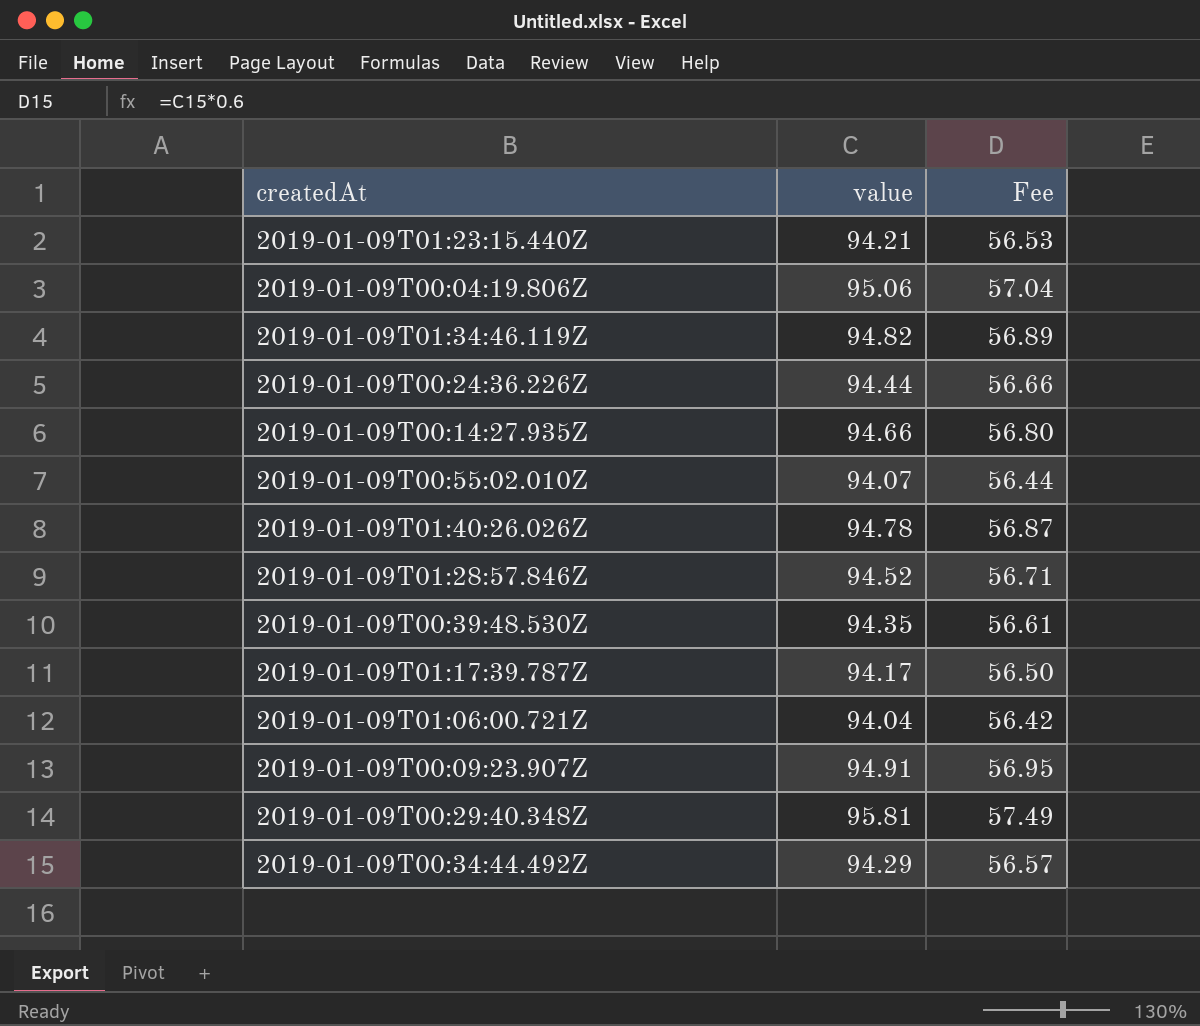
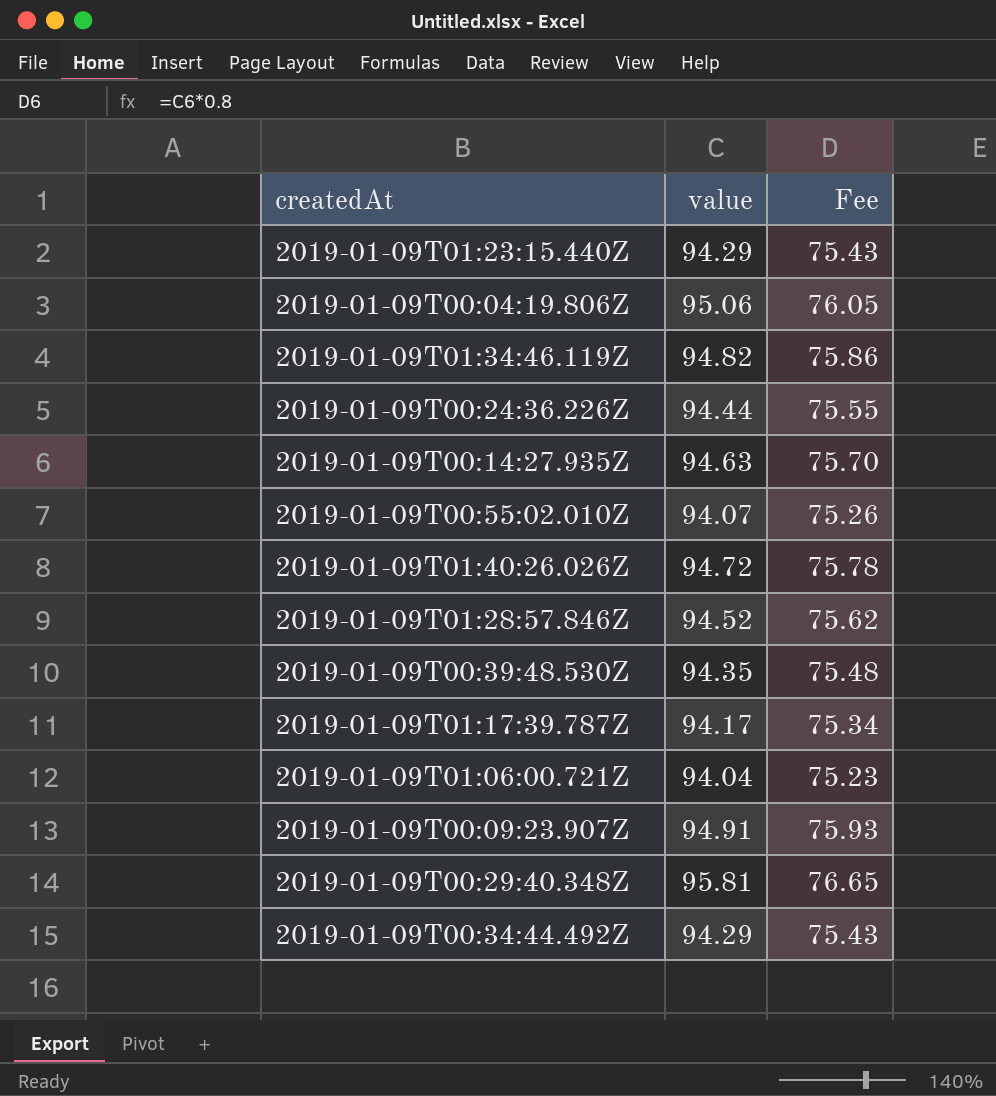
column Fee | formula: [value] * 0.6 -> [value] * 0.8
2019-01-09T01:23:15.440Z | value: 94.21 -> 94.29
2019-01-09T00:14:27.935Z | value: 94.66 -> 94.63
2019-01-09T01:40:26.026Z | value: 94.78 -> 94.72

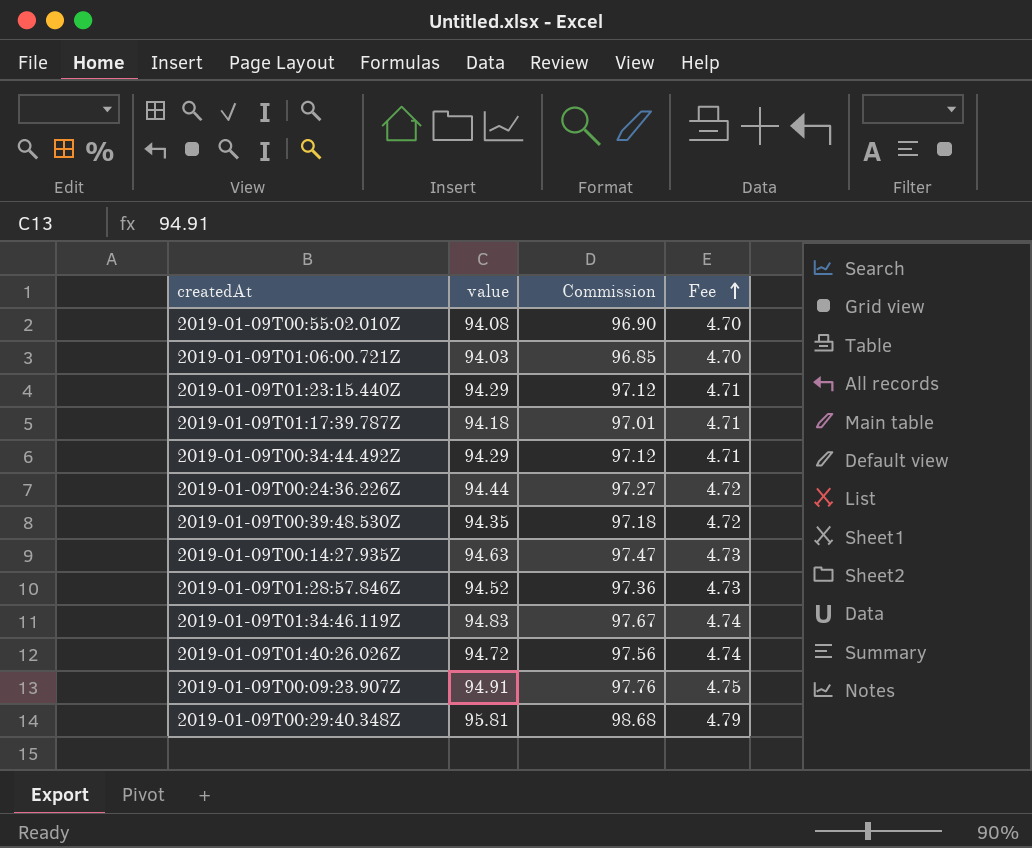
row order: none -> Fee ascending
column Commission | formula: none -> [value] * 1.03
column Fee | formula: [value] * 0.8 -> [value] * 0.05
row 2019-01-09T00:04:19.806Z: 95.06 | 76.05 -> none
2019-01-09T00:55:02.010Z | value: 94.07 -> 94.08
2019-01-09T01:06:00.721Z | value: 94.04 -> 94.03
2019-01-09T01:17:39.787Z | value: 94.17 -> 94.18
2019-01-09T01:34:46.119Z | value: 94.82 -> 94.83

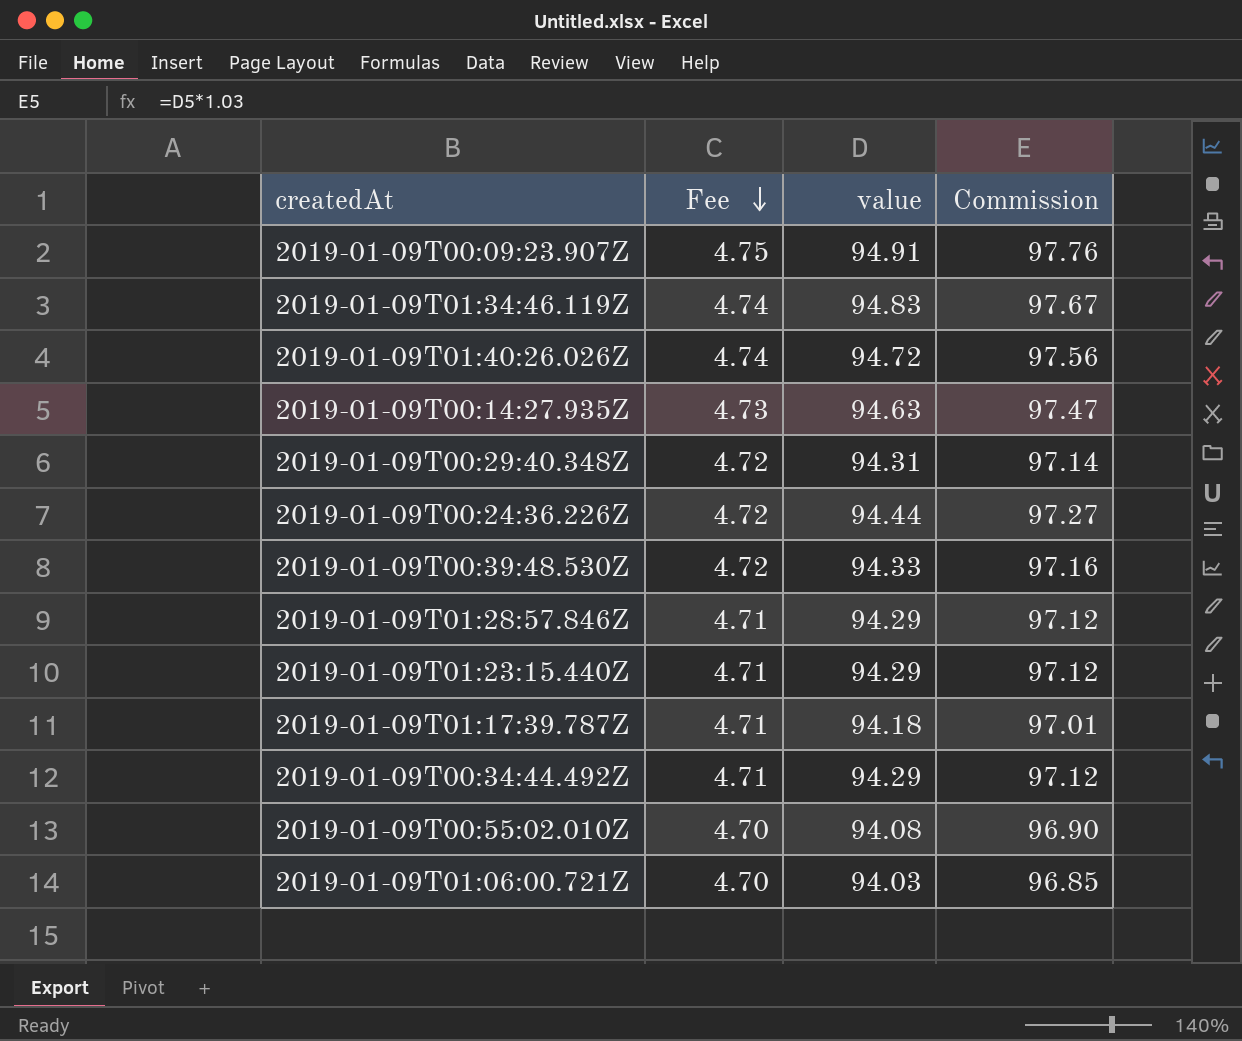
row order: Fee ascending -> Fee descending
column Fee | position: 4 -> 2
2019-01-09T00:29:40.348Z | Fee: 4.79 -> 4.72
2019-01-09T00:29:40.348Z | value: 95.81 -> 94.31
2019-01-09T00:29:40.348Z | Commission: 98.68 -> 97.14
2019-01-09T00:39:48.530Z | value: 94.35 -> 94.33
2019-01-09T00:39:48.530Z | Commission: 97.18 -> 97.16
2019-01-09T01:28:57.846Z | Fee: 4.73 -> 4.71
2019-01-09T01:28:57.846Z | value: 94.52 -> 94.29
2019-01-09T01:28:57.846Z | Commission: 97.36 -> 97.12

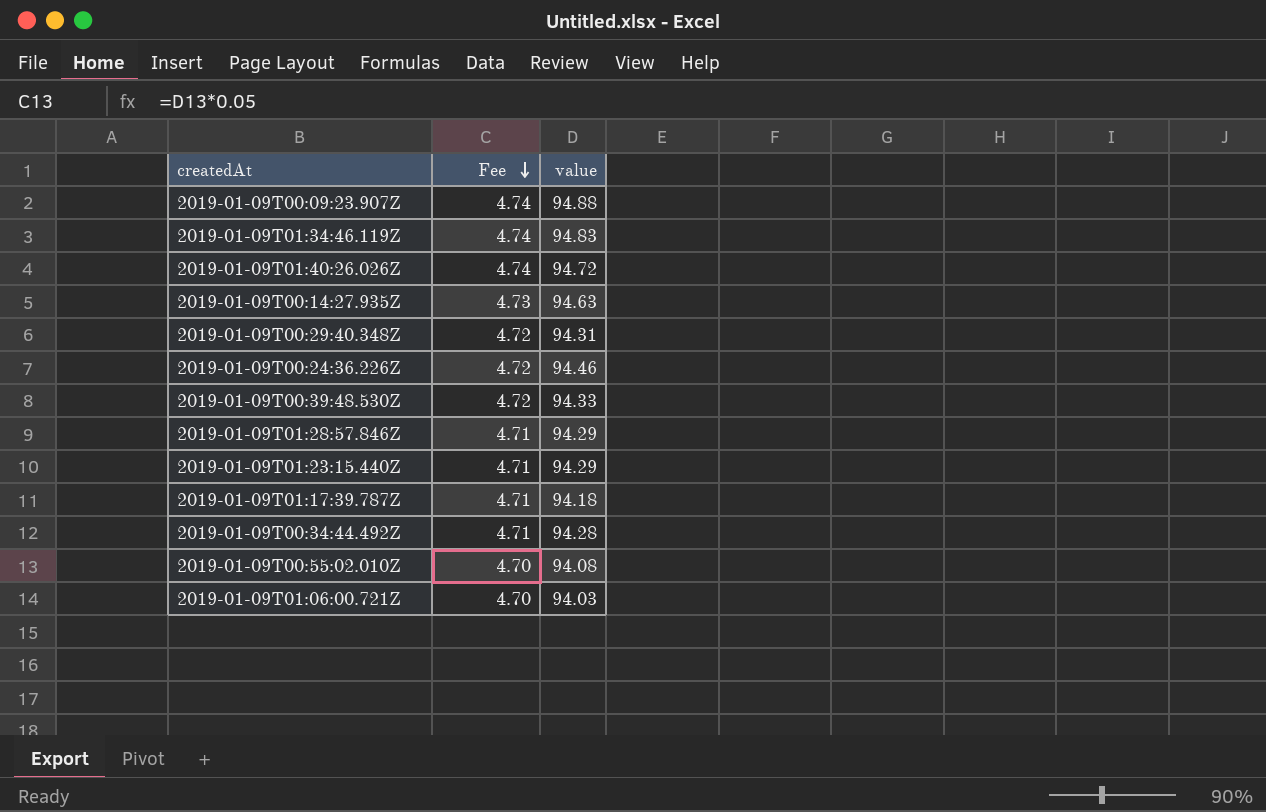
column Commission | formula: [value] * 1.03 -> none
2019-01-09T00:09:23.907Z | Fee: 4.75 -> 4.74
2019-01-09T00:09:23.907Z | value: 94.91 -> 94.88
2019-01-09T00:24:36.226Z | value: 94.44 -> 94.46
2019-01-09T00:34:44.492Z | value: 94.29 -> 94.28

